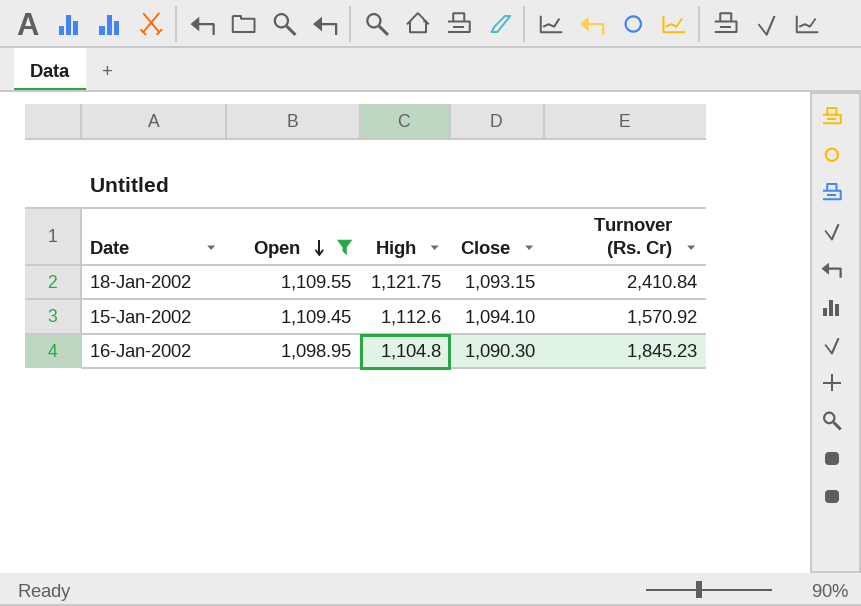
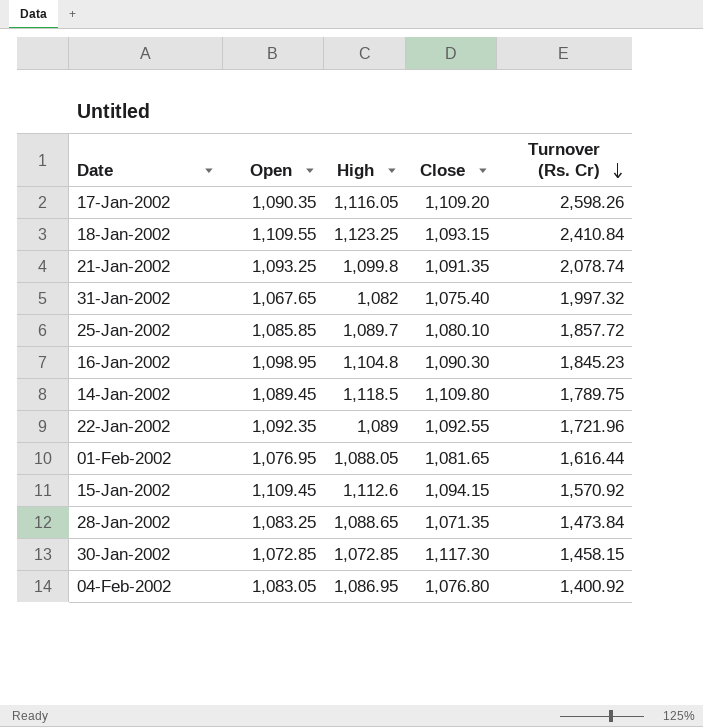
filter: Open >= 1,098.95 -> none
row order: Open descending -> Turnover (Rs. Cr) descending
18-Jan-2002 | High: 1,121.75 -> 1,123.25
15-Jan-2002 | Close: 1,094.10 -> 1,094.15

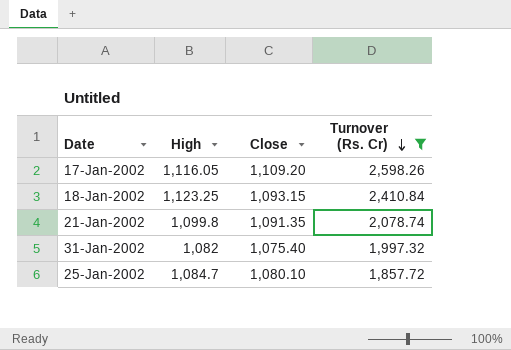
filter: none -> Turnover (Rs. Cr) >= 1,857.72
column Open | position: 2 -> none
25-Jan-2002 | High: 1,089.7 -> 1,084.7

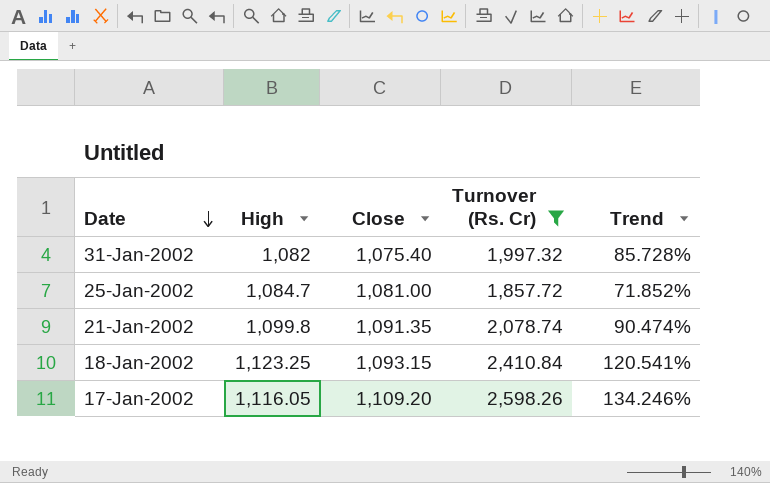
row order: Turnover (Rs. Cr) descending -> Date descending
column Trend | formula: none -> ([Turnover (Rs. Cr)] - [Close]) / [Close]
25-Jan-2002 | Close: 1,080.10 -> 1,081.00

